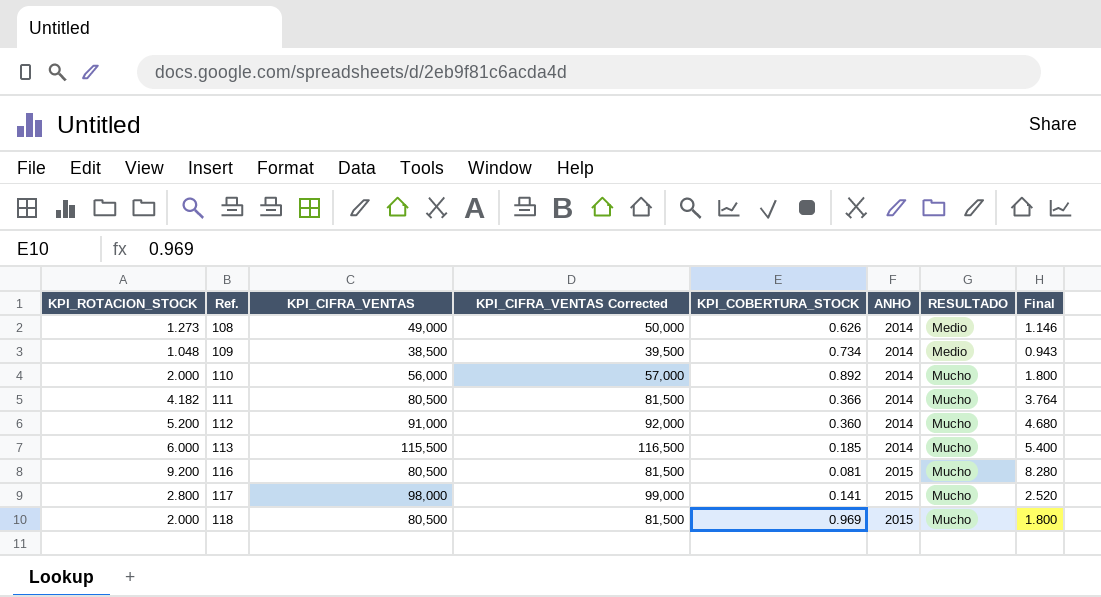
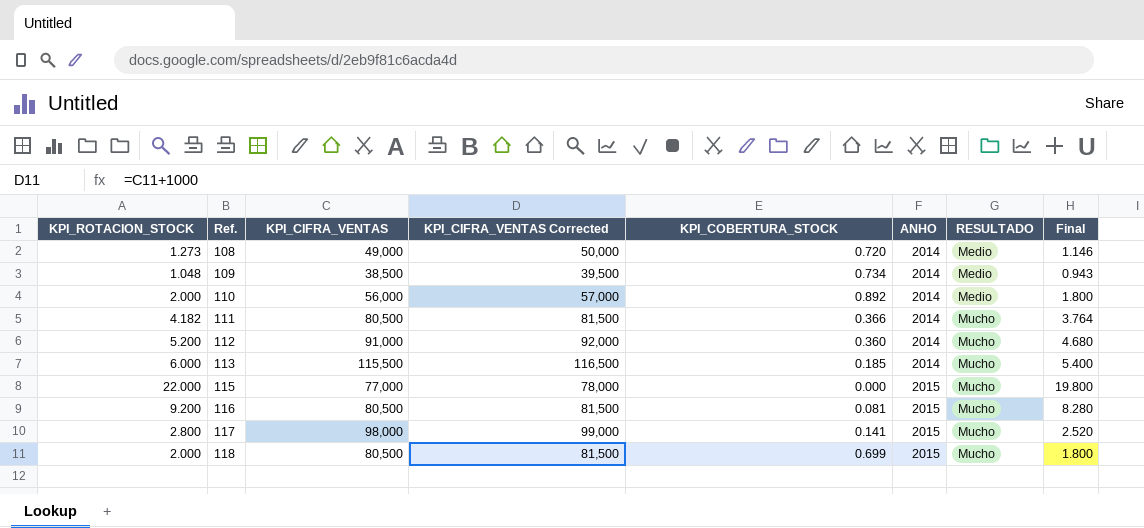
108 | KPI_COBERTURA_STOCK: 0.626 -> 0.720
110 | RESULTADO: Mucho -> Medio
row 115: none -> 22.000 | 77,000 | 78,000 | 0.000 | 2015 | Mucho | 19.800
118 | KPI_COBERTURA_STOCK: 0.969 -> 0.699

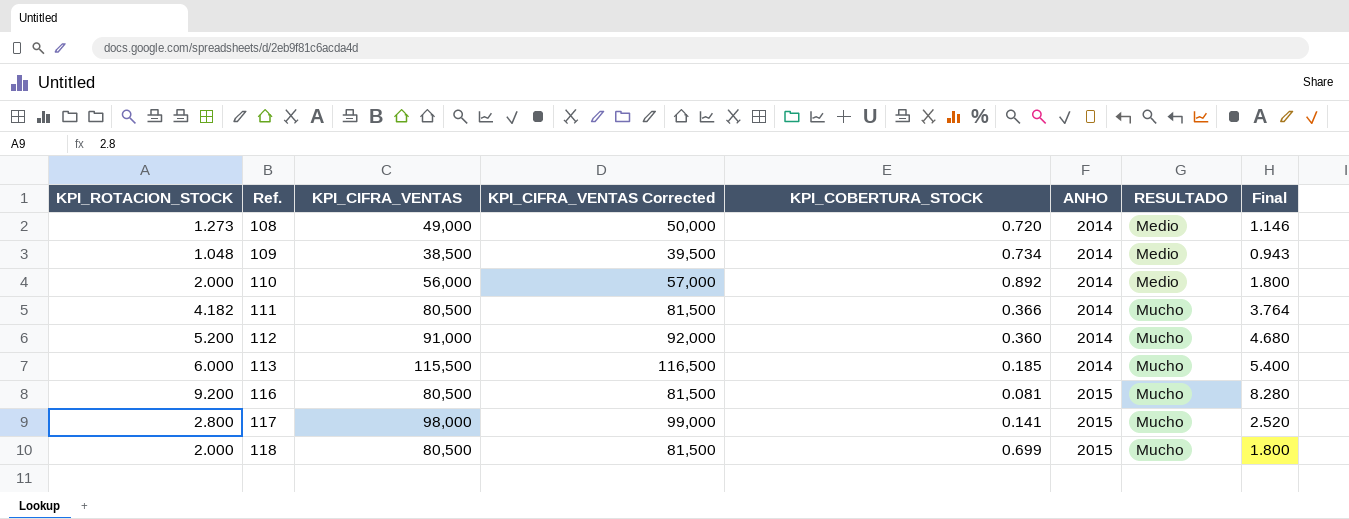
row 115: 22.000 | 77,000 | 78,000 | 0.000 | 2015 | Mucho | 19.800 -> none

